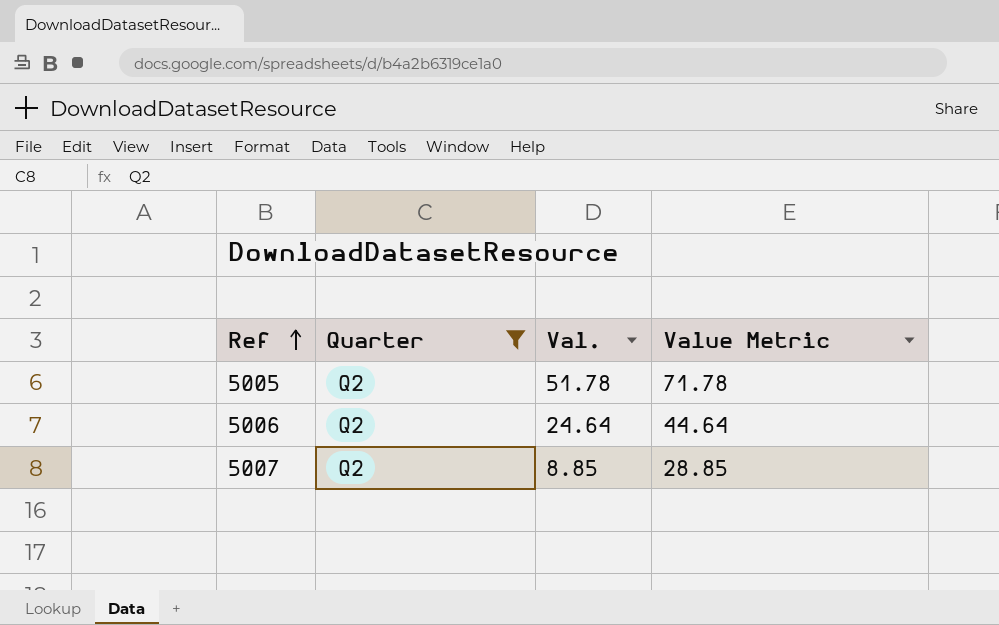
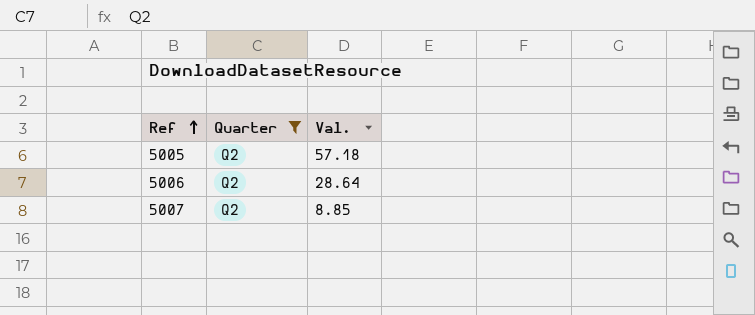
column Value Metric | formula: [Val.] + 20 -> none
5005 | Val.: 51.78 -> 57.18
5006 | Val.: 24.64 -> 28.64

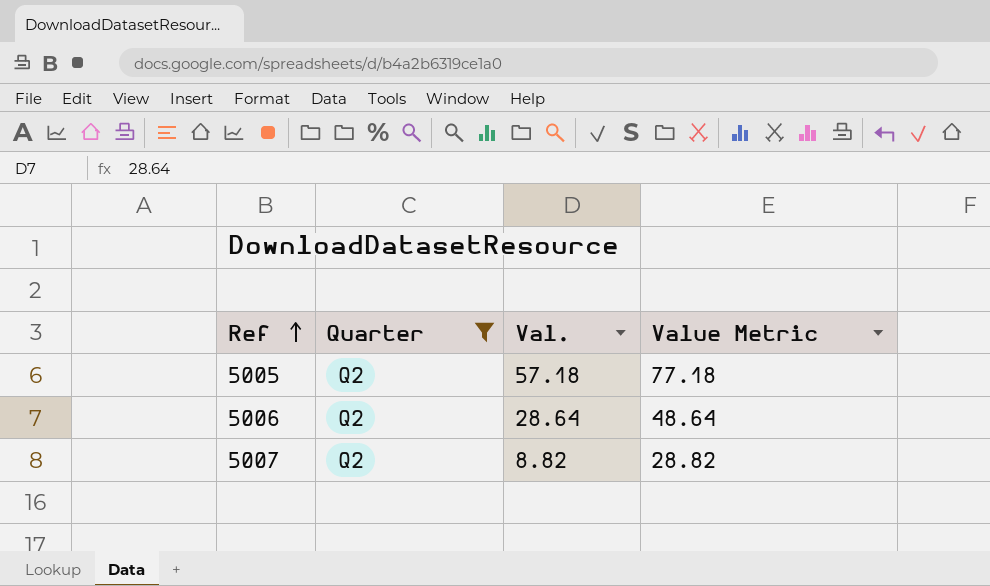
column Value Metric | formula: none -> [Val.] + 20
5007 | Val.: 8.85 -> 8.82

